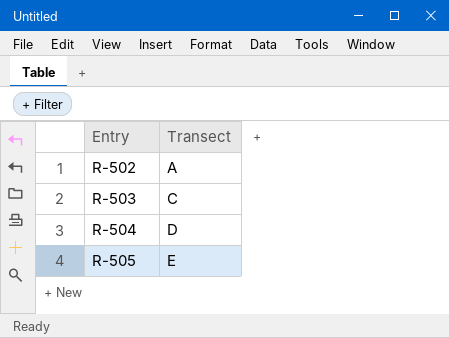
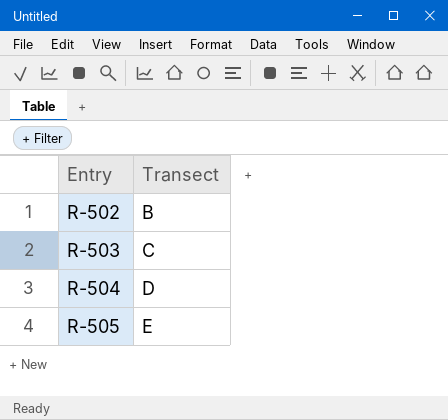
R-502 | Transect: A -> B

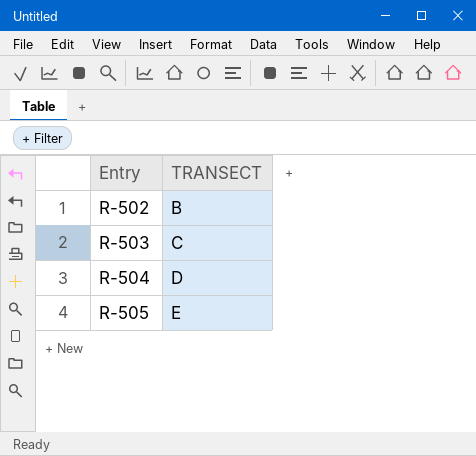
column name: Transect -> TRANSECT

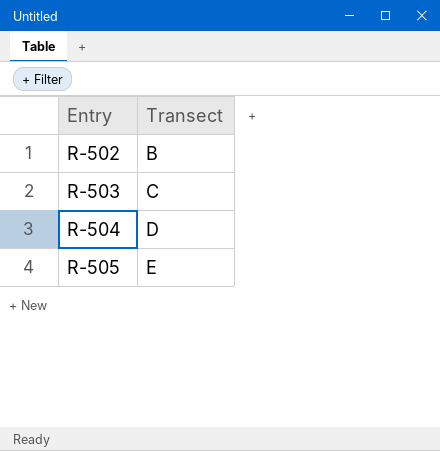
column name: TRANSECT -> Transect

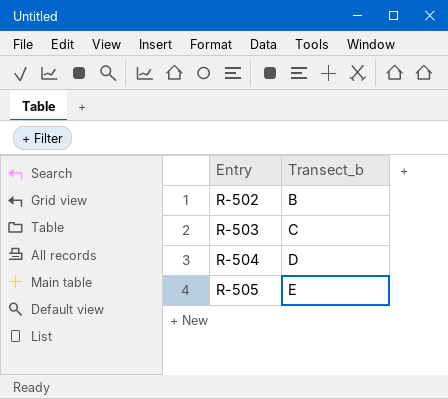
column name: Transect -> Transect_b

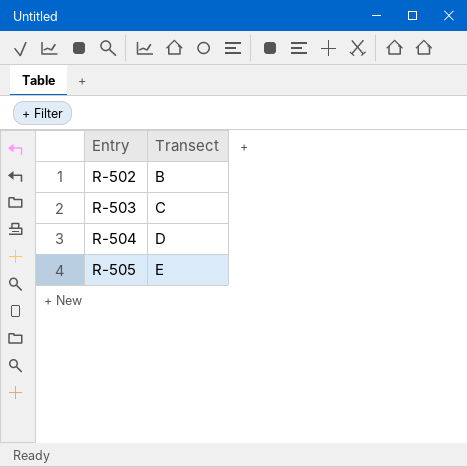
column name: Transect_b -> Transect

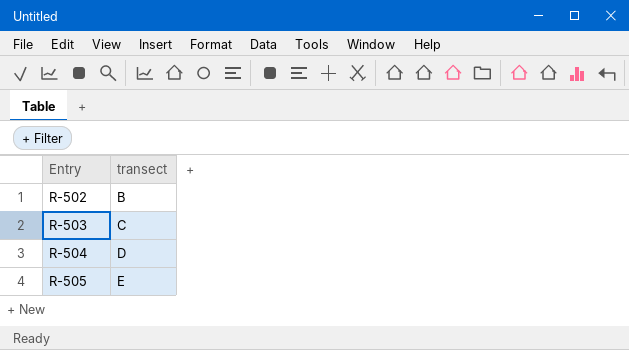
column name: Transect -> transect

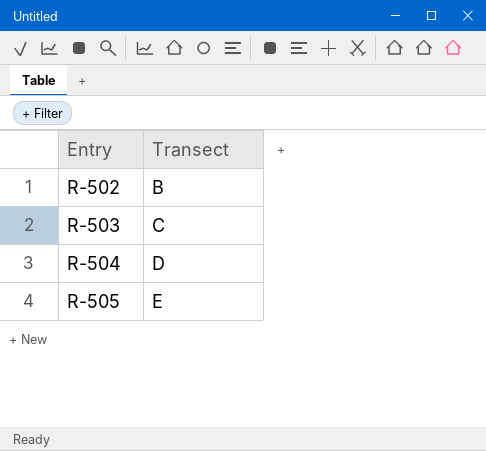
column name: transect -> Transect

